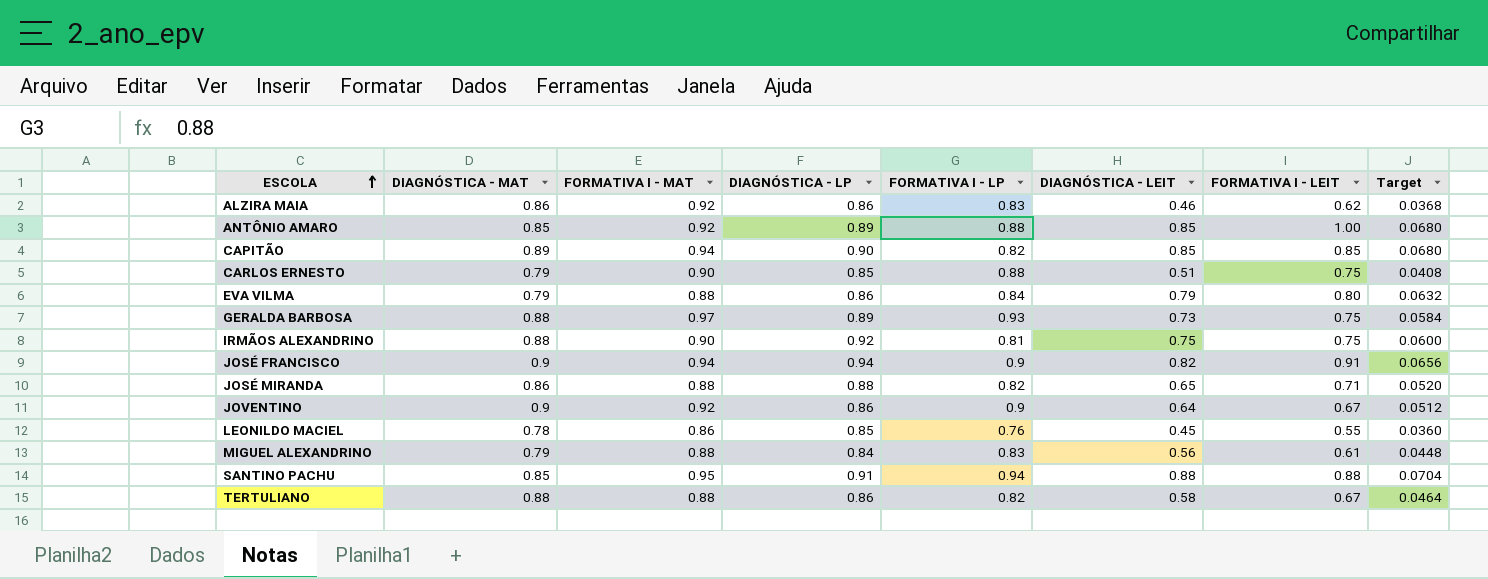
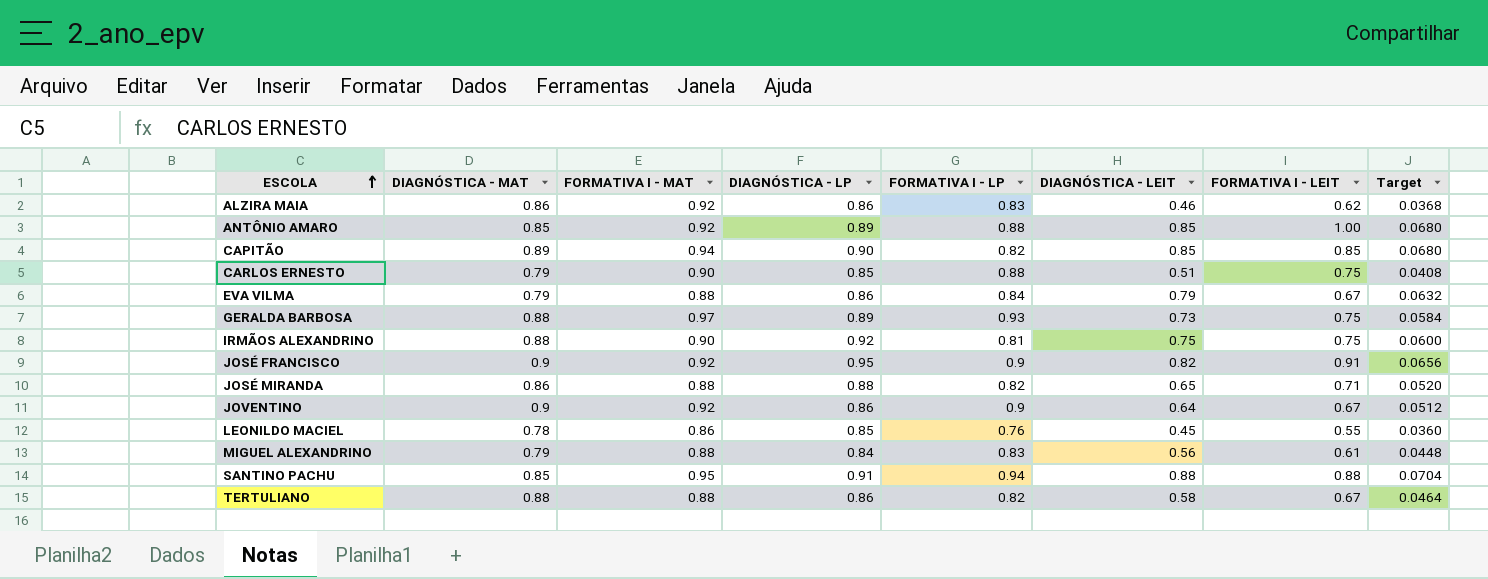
EVA VILMA | FORMATIVA I - LEIT: 0.80 -> 0.67
JOSÉ FRANCISCO | FORMATIVA I - MAT: 0.94 -> 0.92
JOSÉ FRANCISCO | DIAGNÓSTICA - LP: 0.94 -> 0.95

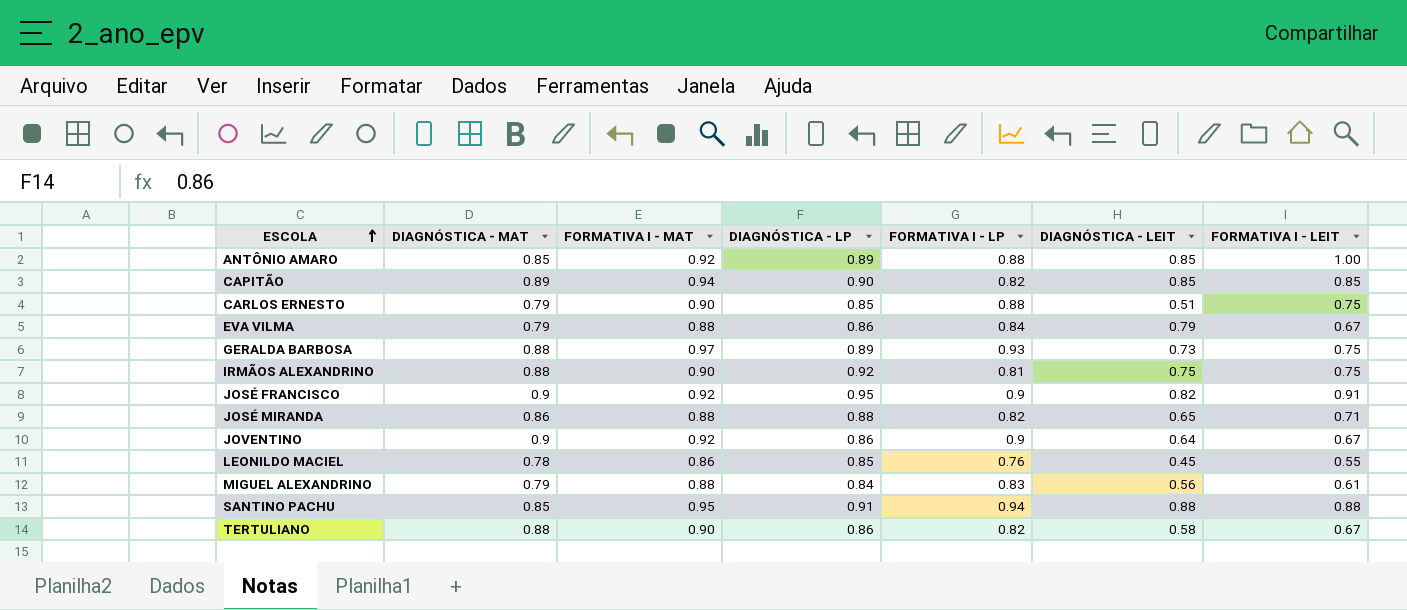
column Target | formula: [DIAGNÓSTICA - LEIT] * 0.08 -> none
row ALZIRA MAIA: 0.86 | 0.92 | 0.86 | 0.83 | 0.46 | 0.62 | 0.0368 -> none
TERTULIANO | FORMATIVA I - MAT: 0.88 -> 0.90

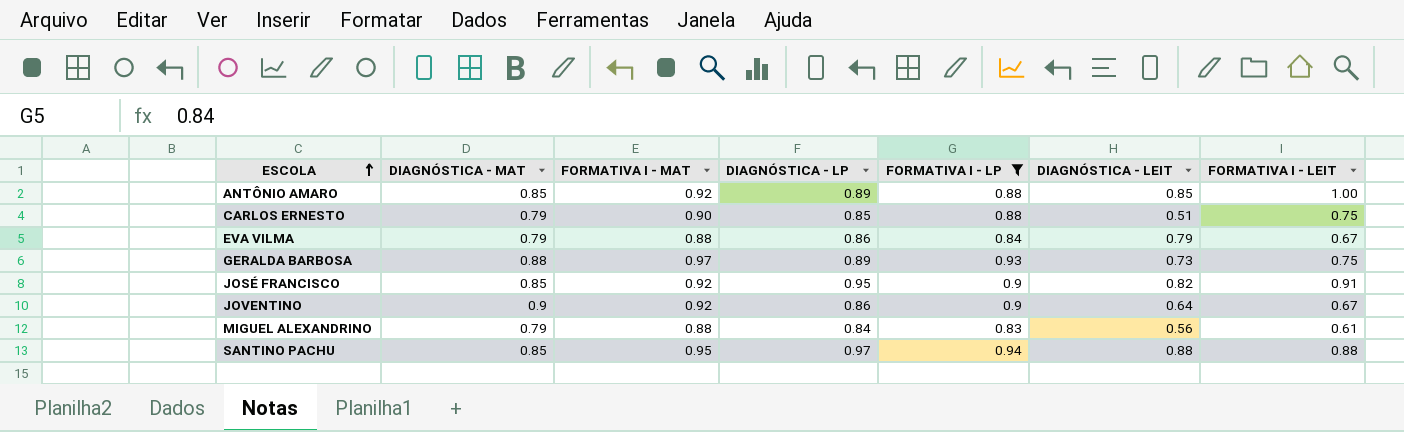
filter: none -> FORMATIVA I - LP >= 0.83
JOSÉ FRANCISCO | DIAGNÓSTICA - MAT: 0.9 -> 0.85
SANTINO PACHU | DIAGNÓSTICA - LP: 0.91 -> 0.97

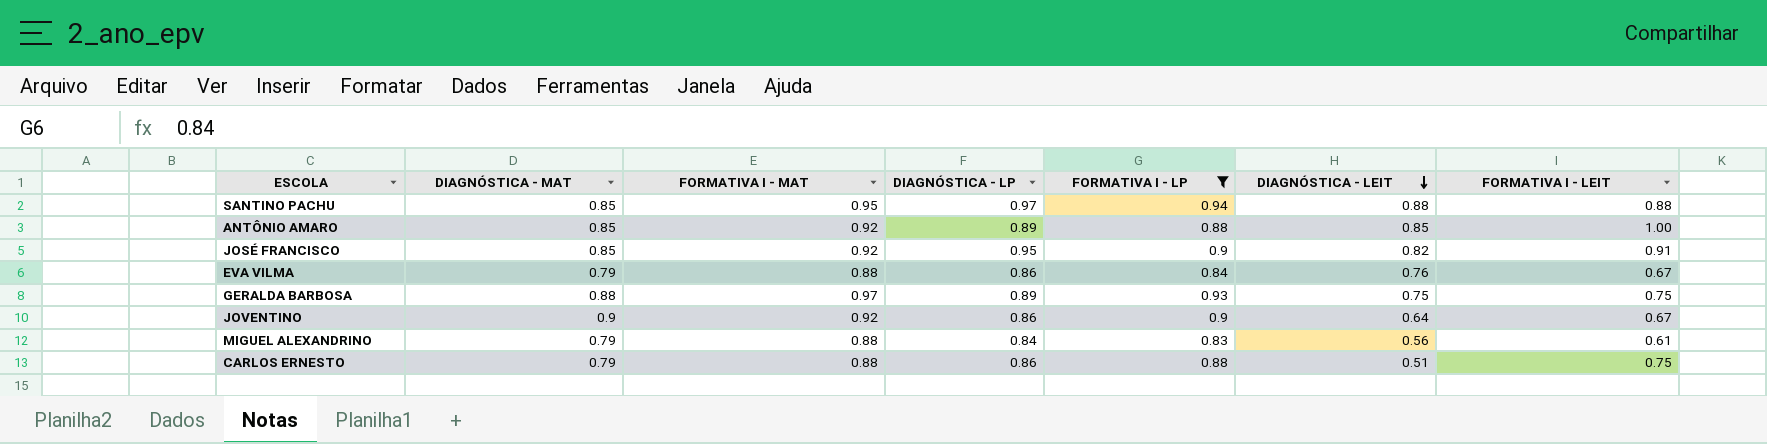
row order: ESCOLA ascending -> DIAGNÓSTICA - LEIT descending
EVA VILMA | DIAGNÓSTICA - LEIT: 0.79 -> 0.76
GERALDA BARBOSA | DIAGNÓSTICA - LEIT: 0.73 -> 0.75
CARLOS ERNESTO | FORMATIVA I - MAT: 0.90 -> 0.88
CARLOS ERNESTO | DIAGNÓSTICA - LP: 0.85 -> 0.86

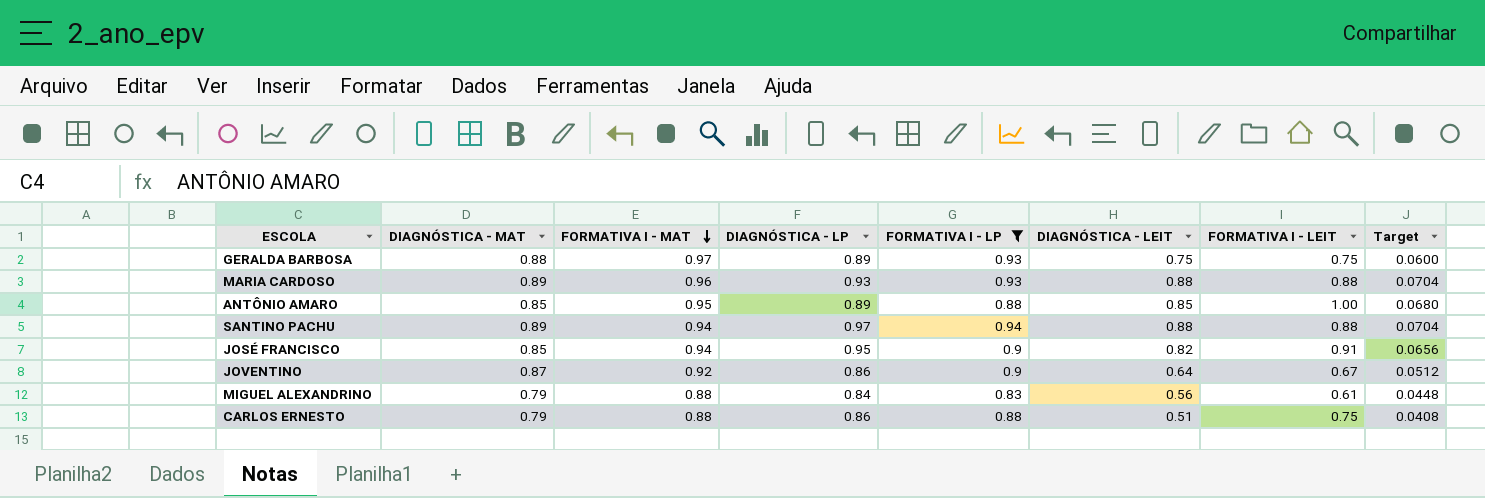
row order: DIAGNÓSTICA - LEIT descending -> FORMATIVA I - MAT descending
column Target | formula: none -> [DIAGNÓSTICA - LEIT] * 0.08
row EVA VILMA: 0.79 | 0.88 | 0.86 | 0.84 | 0.76 | 0.67 -> none
row MARIA CARDOSO: none -> 0.89 | 0.96 | 0.93 | 0.93 | 0.88 | 0.88 | 0.0704
ANTÔNIO AMARO | FORMATIVA I - MAT: 0.92 -> 0.95
SANTINO PACHU | DIAGNÓSTICA - MAT: 0.85 -> 0.89
SANTINO PACHU | FORMATIVA I - MAT: 0.95 -> 0.94
JOSÉ FRANCISCO | FORMATIVA I - MAT: 0.92 -> 0.94
JOVENTINO | DIAGNÓSTICA - MAT: 0.9 -> 0.87

